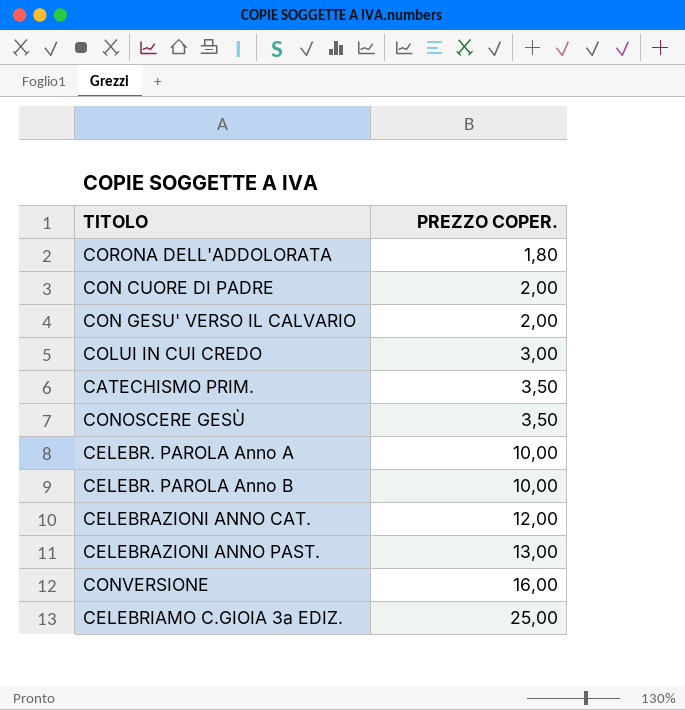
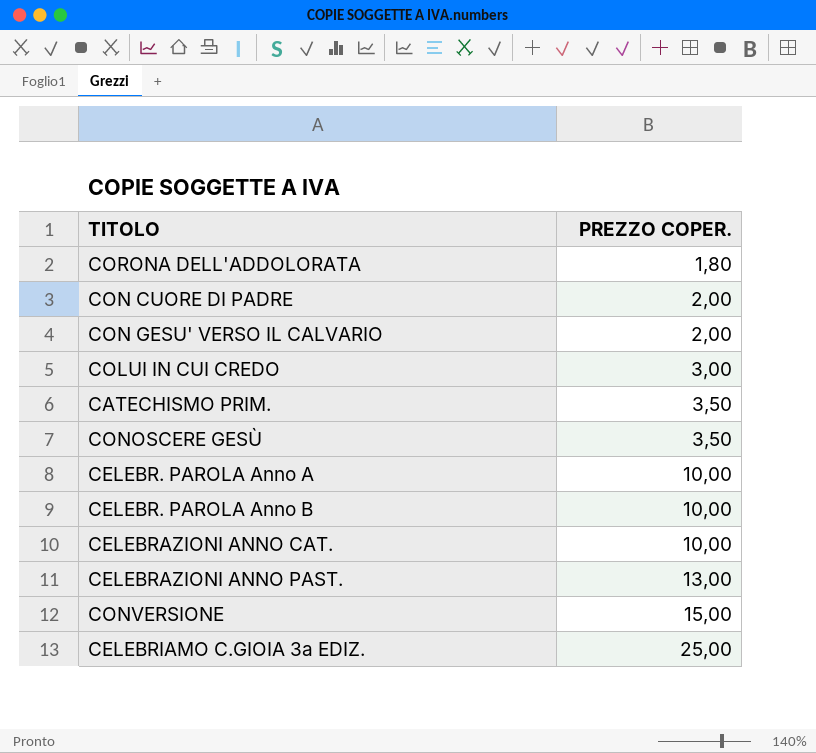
CELEBRAZIONI ANNO CAT. | PREZZO COPER.: 12,00 -> 10,00
CONVERSIONE | PREZZO COPER.: 16,00 -> 15,00

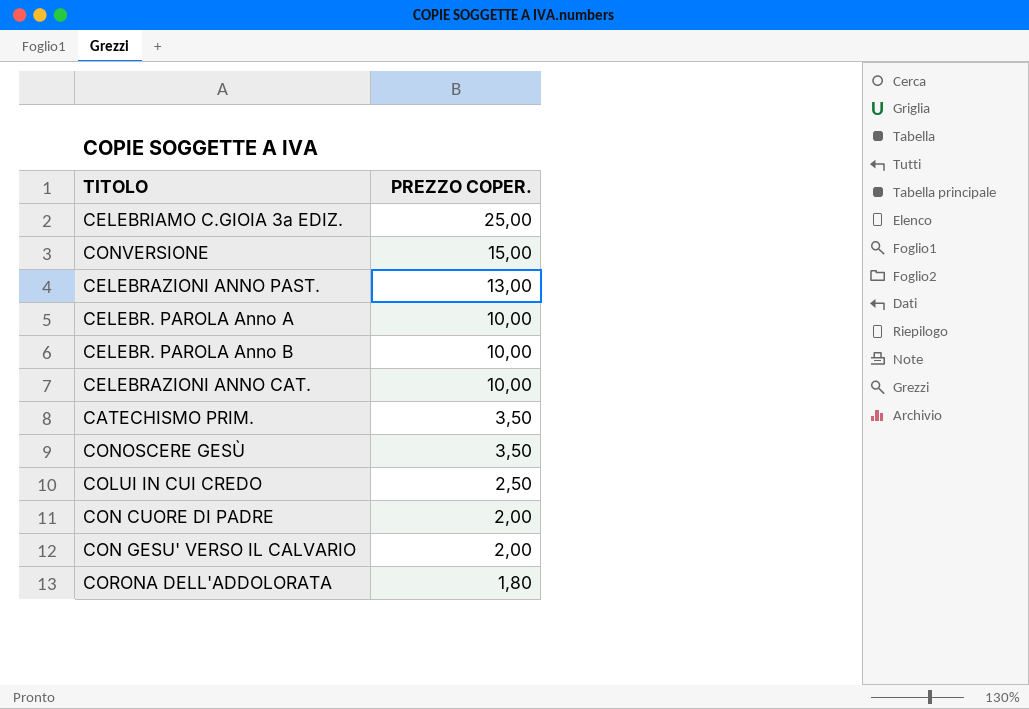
row order: PREZZO COPER. ascending -> PREZZO COPER. descending
COLUI IN CUI CREDO | PREZZO COPER.: 3,00 -> 2,50

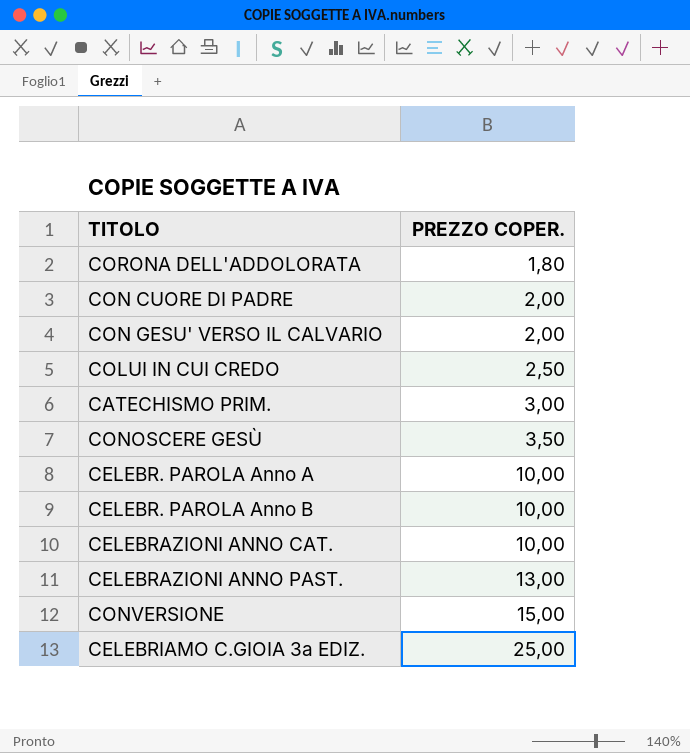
row order: PREZZO COPER. descending -> PREZZO COPER. ascending
CATECHISMO PRIM. | PREZZO COPER.: 3,50 -> 3,00

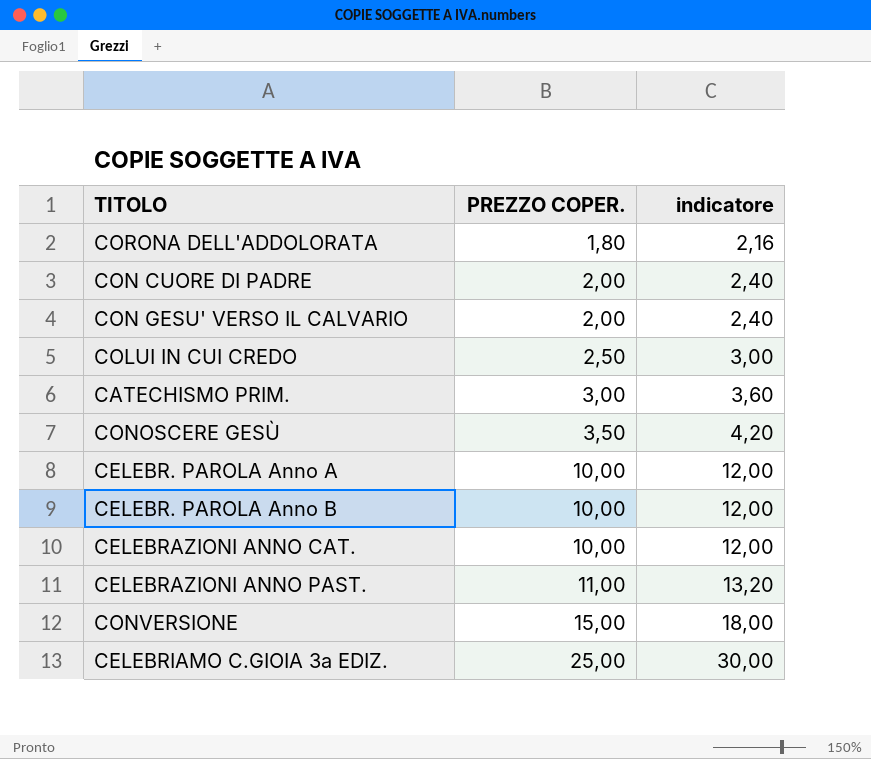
column indicatore | formula: none -> [PREZZO COPER.] * 1,2
CELEBRAZIONI ANNO PAST. | PREZZO COPER.: 13,00 -> 11,00

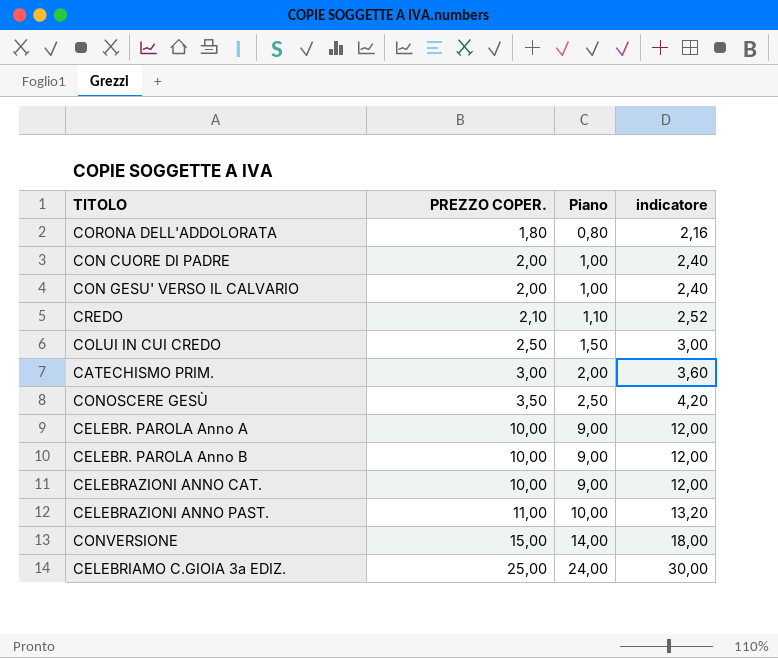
column Piano | formula: none -> [PREZZO COPER.] - 1
row CREDO: none -> 2,10 | 1,10 | 2,52

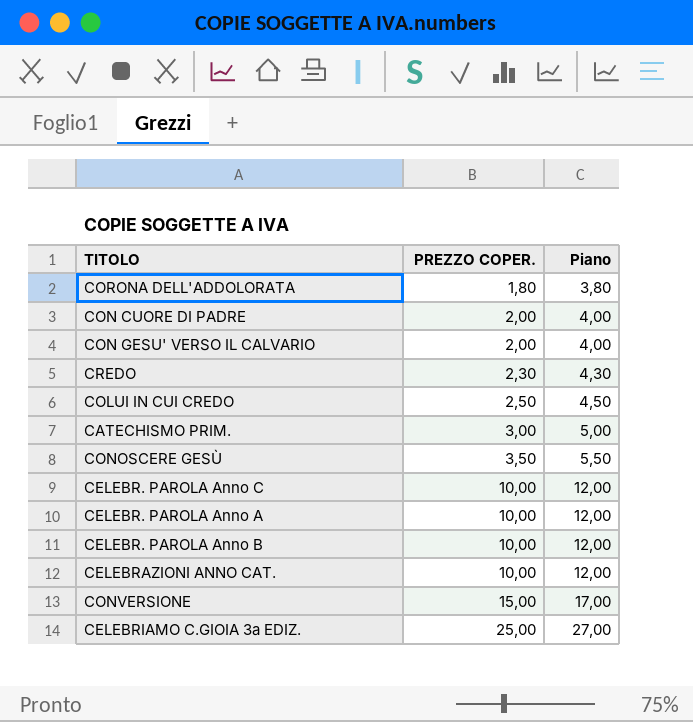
column indicatore | formula: [PREZZO COPER.] * 1,2 -> none
column Piano | formula: [PREZZO COPER.] - 1 -> [PREZZO COPER.] + 2
row CELEBRAZIONI ANNO PAST.: 11,00 | 10,00 | 13,20 -> none
CREDO | PREZZO COPER.: 2,10 -> 2,30
row CELEBR. PAROLA Anno C: none -> 10,00 | 12,00

